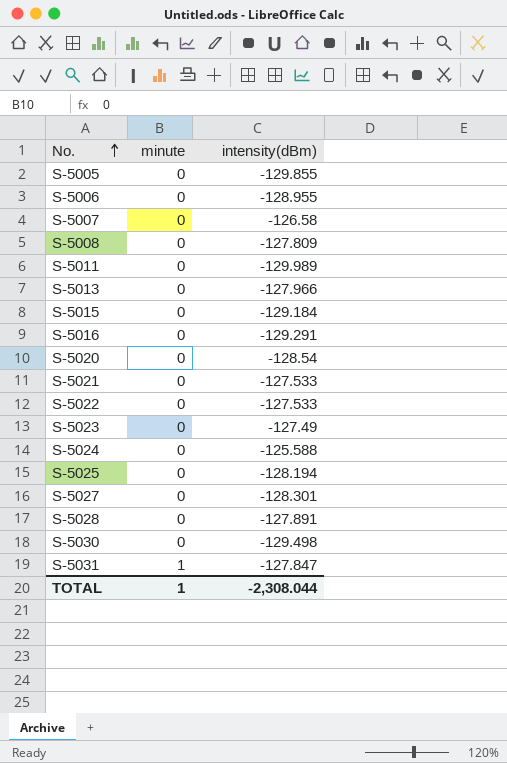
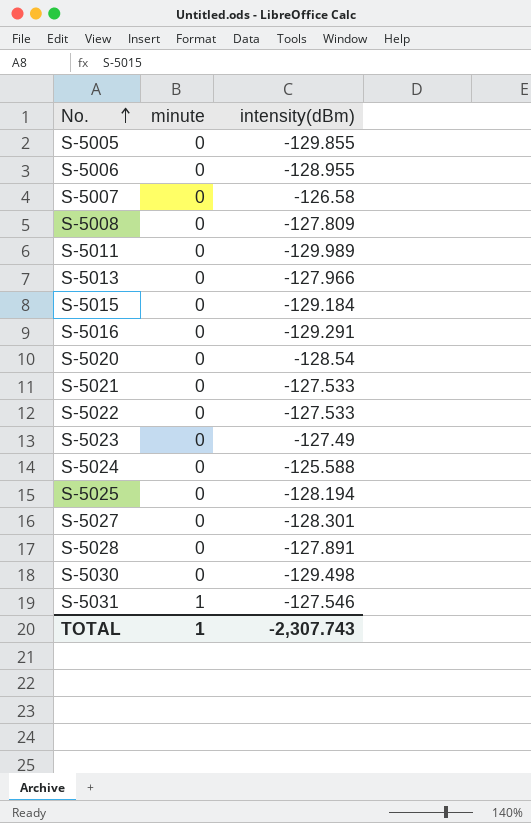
S-5031 | intensity(dBm): -127.847 -> -127.546
TOTAL | intensity(dBm): -2,308.044 -> -2,307.743

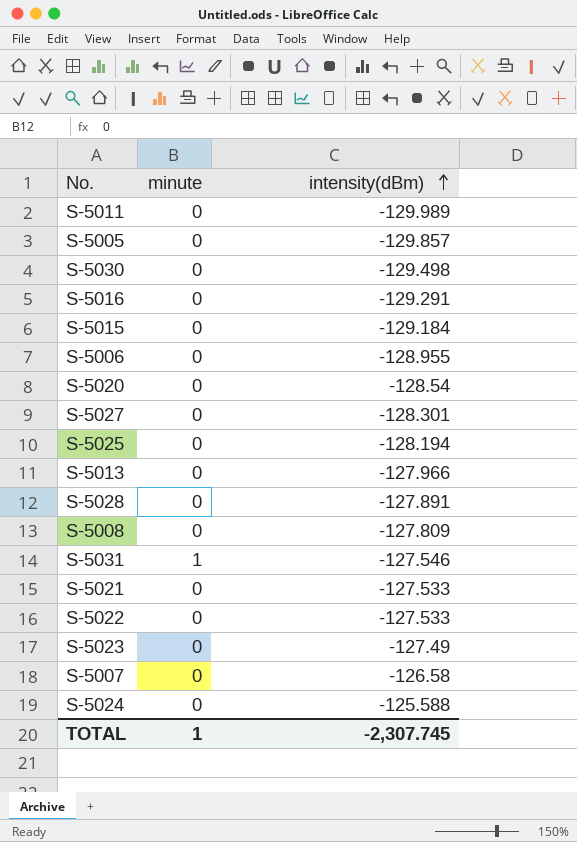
row order: No. ascending -> intensity(dBm) ascending
S-5005 | intensity(dBm): -129.855 -> -129.857
TOTAL | intensity(dBm): -2,307.743 -> -2,307.745

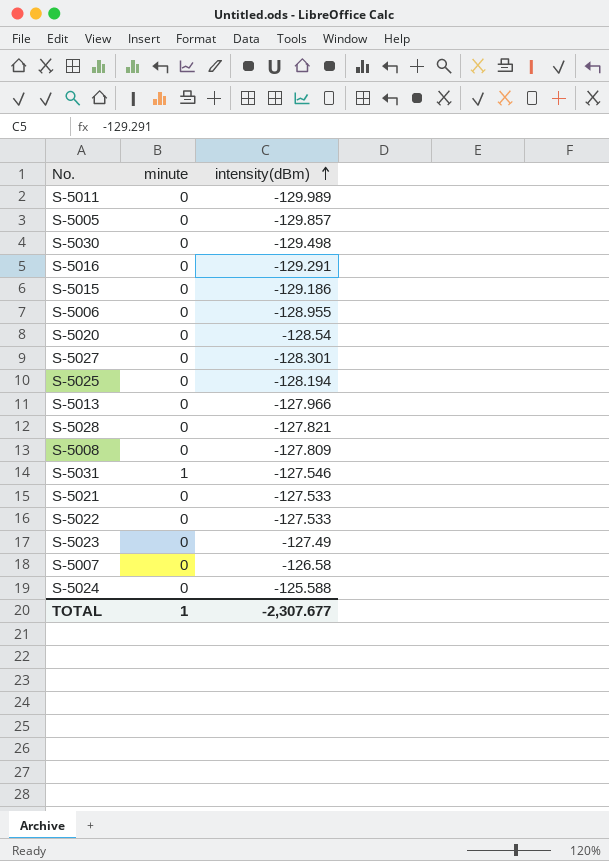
S-5015 | intensity(dBm): -129.184 -> -129.186
S-5028 | intensity(dBm): -127.891 -> -127.821
TOTAL | intensity(dBm): -2,307.745 -> -2,307.677

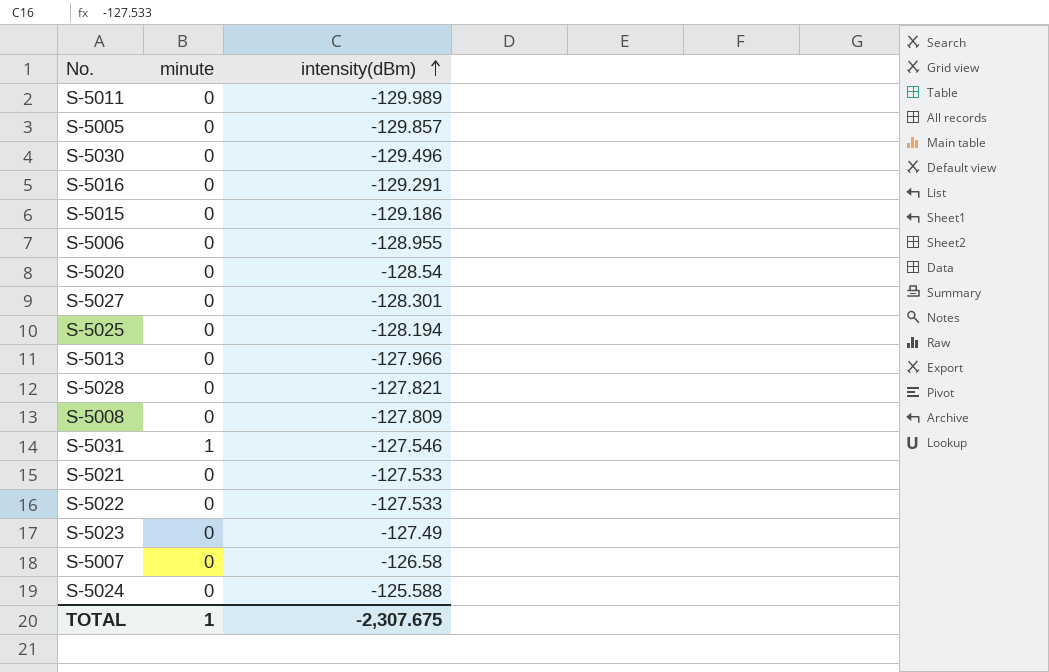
S-5030 | intensity(dBm): -129.498 -> -129.496
TOTAL | intensity(dBm): -2,307.677 -> -2,307.675

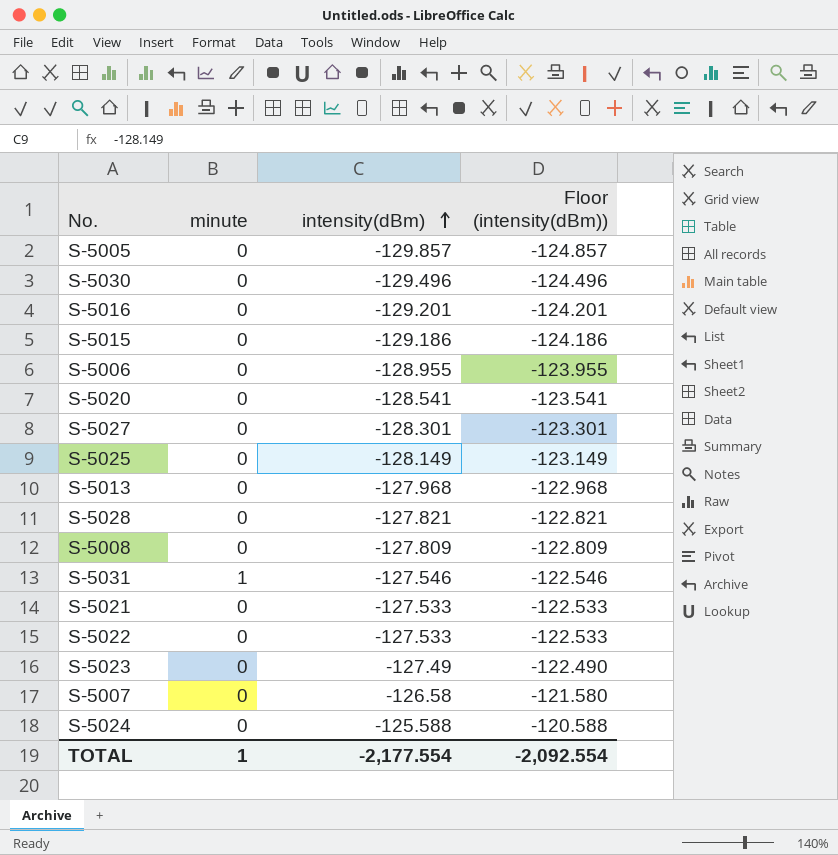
column Floor (intensity(dBm)) | formula: none -> [intensity(dBm)] + 5
row S-5011: 0 | -129.989 -> none
S-5016 | intensity(dBm): -129.291 -> -129.201
S-5020 | intensity(dBm): -128.54 -> -128.541
S-5025 | intensity(dBm): -128.194 -> -128.149
S-5013 | intensity(dBm): -127.966 -> -127.968
TOTAL | intensity(dBm): -2,307.675 -> -2,177.554

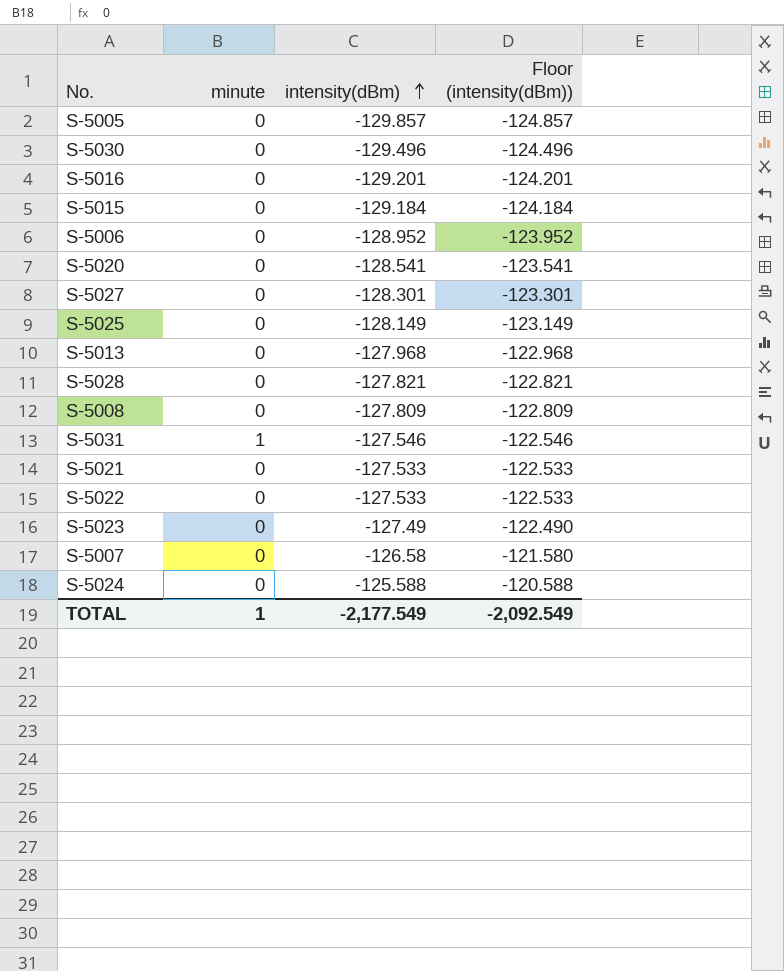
S-5015 | intensity(dBm): -129.186 -> -129.184
S-5015 | Floor (intensity(dBm)): -124.186 -> -124.184
S-5006 | intensity(dBm): -128.955 -> -128.952
S-5006 | Floor (intensity(dBm)): -123.955 -> -123.952
TOTAL | intensity(dBm): -2,177.554 -> -2,177.549
TOTAL | Floor (intensity(dBm)): -2,092.554 -> -2,092.549

